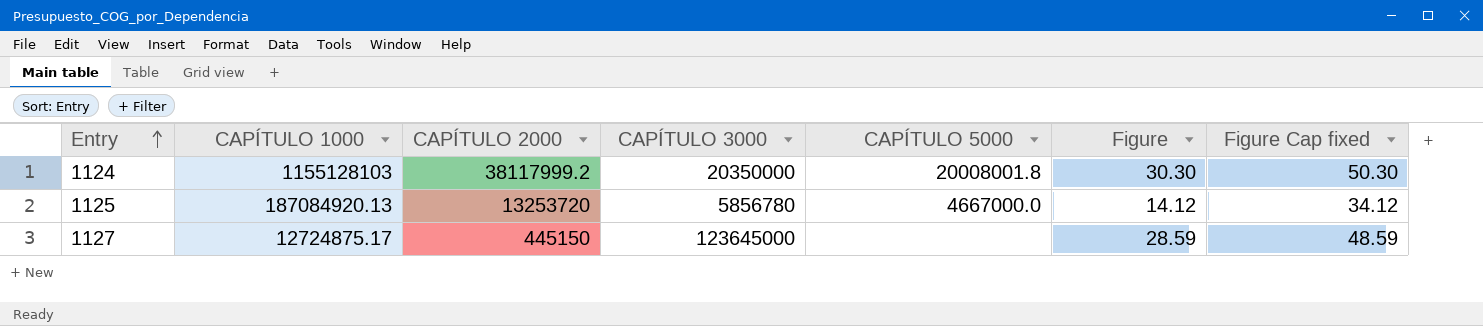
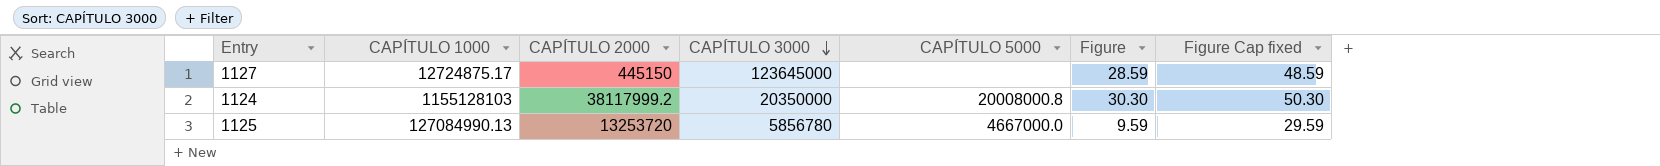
row order: Entry ascending -> CAPÍTULO 3000 descending
1124 | CAPÍTULO 5000: 20008001.8 -> 20008000.8
1125 | CAPÍTULO 1000: 187084920.13 -> 127084990.13
1125 | Figure: 14.12 -> 9.59
1125 | Figure Cap fixed: 34.12 -> 29.59

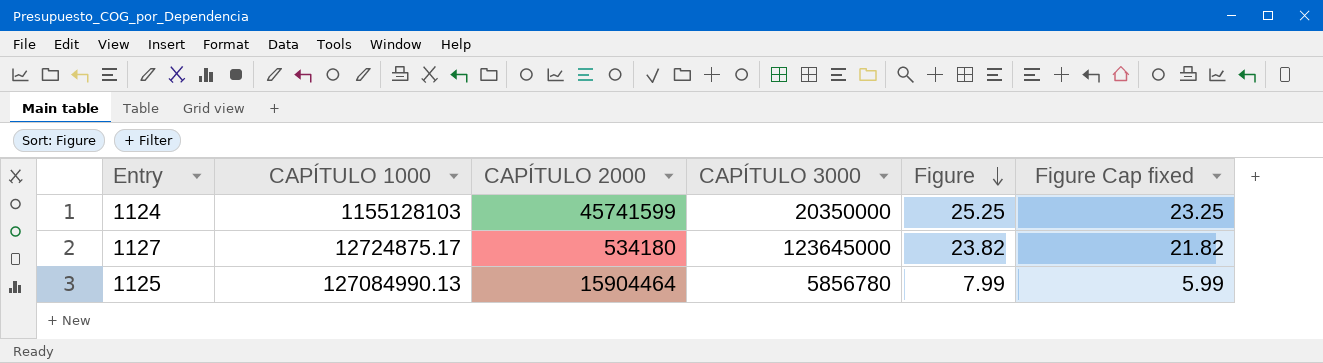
row order: CAPÍTULO 3000 descending -> Figure descending
column CAPÍTULO 5000 | position: 5 -> none
column Figure Cap fixed | formula: [Figure] + 20 -> [Figure] - 2
1124 | CAPÍTULO 2000: 38117999.2 -> 45741599
1124 | Figure: 30.30 -> 25.25
1127 | CAPÍTULO 2000: 445150 -> 534180
1127 | Figure: 28.59 -> 23.82
1125 | CAPÍTULO 2000: 13253720 -> 15904464
1125 | Figure: 9.59 -> 7.99

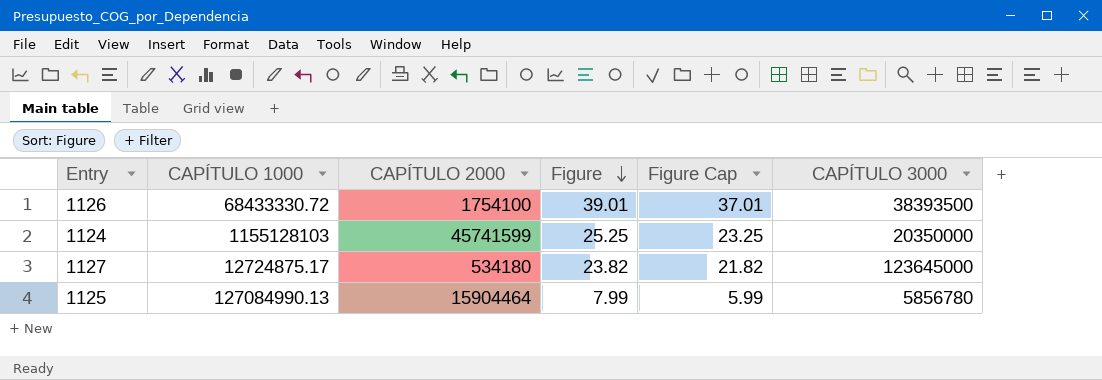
column name: Figure Cap fixed -> Figure Cap
column CAPÍTULO 3000 | position: 4 -> 6
row 1126: none -> 68433330.72 | 1754100 | 39.01 | 37.01 | 38393500

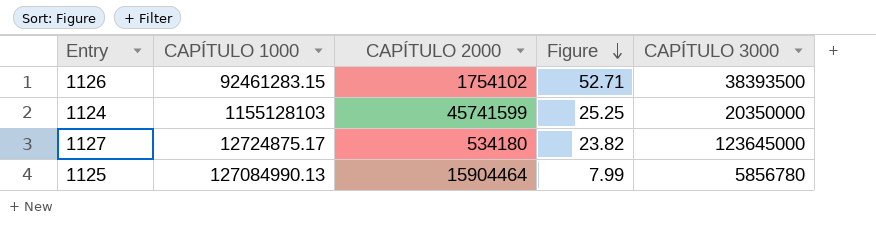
column Figure Cap | formula: [Figure] - 2 -> none
1126 | CAPÍTULO 1000: 68433330.72 -> 92461283.15
1126 | CAPÍTULO 2000: 1754100 -> 1754102
1126 | Figure: 39.01 -> 52.71

